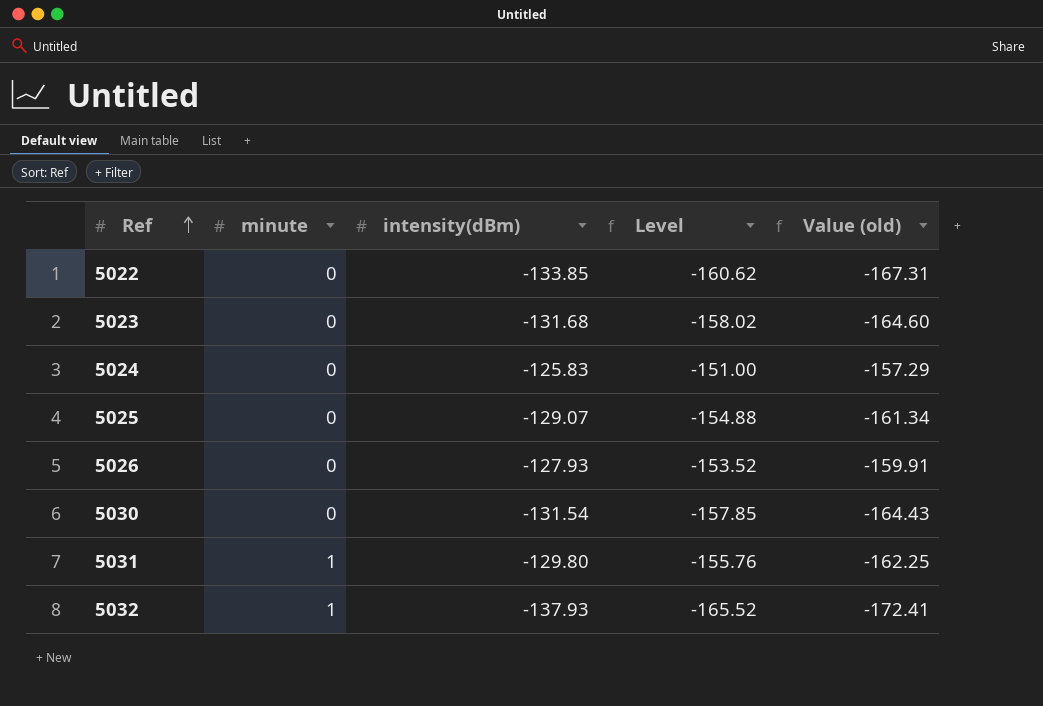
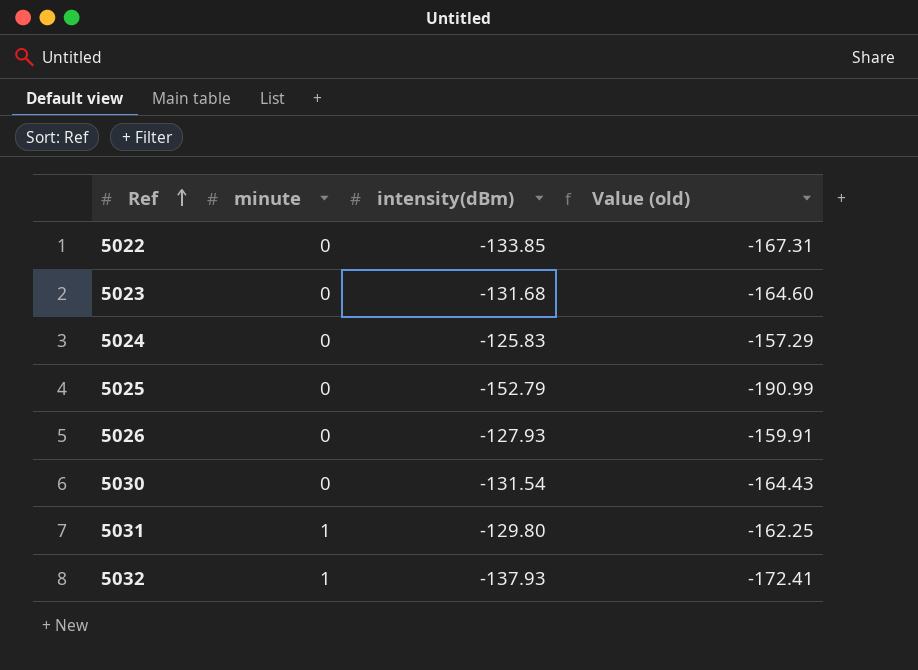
column Level | formula: [intensity(dBm)] * 1.2 -> none
5025 | intensity(dBm): -129.07 -> -152.79
5025 | Value (old): -161.34 -> -190.99

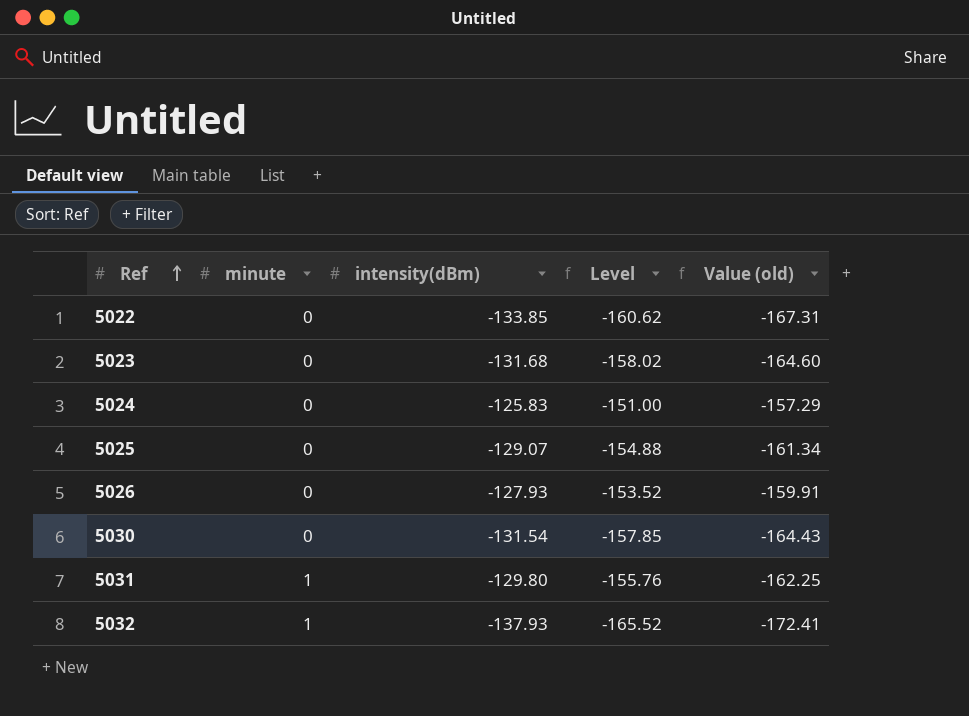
column Level | formula: none -> [intensity(dBm)] * 1.2
5025 | intensity(dBm): -152.79 -> -129.07
5025 | Value (old): -190.99 -> -161.34

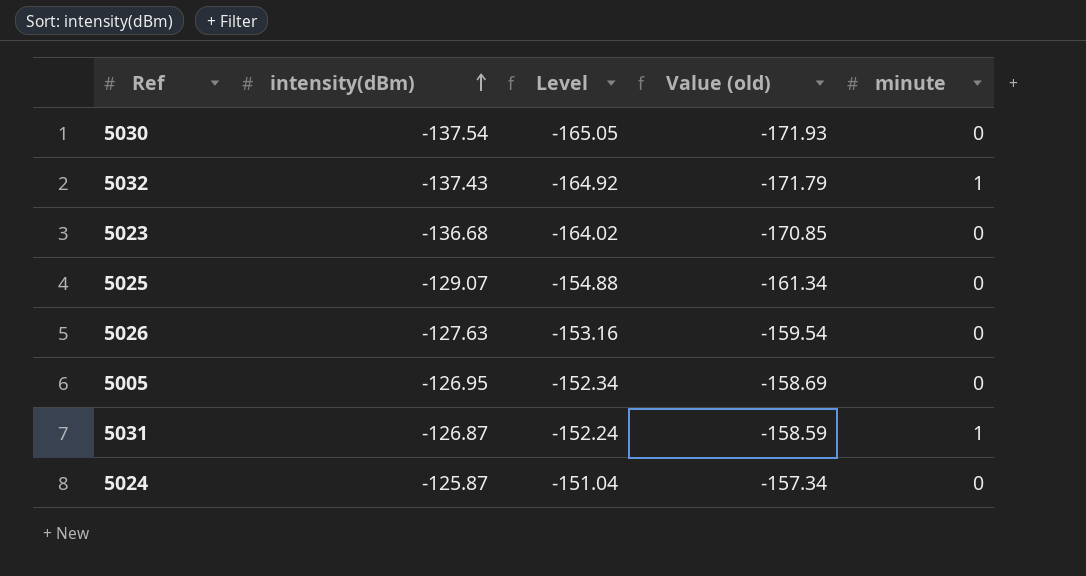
row order: Ref ascending -> intensity(dBm) ascending
column minute | position: 2 -> 5
row 5022: 0 | -133.85 | -160.62 | -167.31 -> none
5030 | intensity(dBm): -131.54 -> -137.54
5030 | Level: -157.85 -> -165.05
5030 | Value (old): -164.43 -> -171.93
5032 | intensity(dBm): -137.93 -> -137.43
5032 | Level: -165.52 -> -164.92
5032 | Value (old): -172.41 -> -171.79
5023 | intensity(dBm): -131.68 -> -136.68
5023 | Level: -158.02 -> -164.02
5023 | Value (old): -164.60 -> -170.85
5026 | intensity(dBm): -127.93 -> -127.63
5026 | Level: -153.52 -> -153.16
5026 | Value (old): -159.91 -> -159.54
row 5005: none -> -126.95 | -152.34 | -158.69 | 0
5031 | intensity(dBm): -129.80 -> -126.87
5031 | Level: -155.76 -> -152.24
5031 | Value (old): -162.25 -> -158.59
5024 | intensity(dBm): -125.83 -> -125.87
5024 | Level: -151.00 -> -151.04
5024 | Value (old): -157.29 -> -157.34

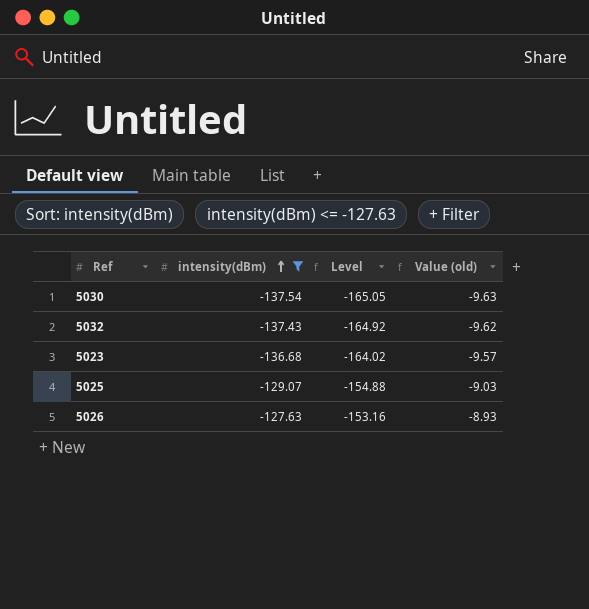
filter: none -> intensity(dBm) <= -127.63
column minute | position: 5 -> none
column Value (old) | formula: [intensity(dBm)] * 1.25 -> [intensity(dBm)] * 0.07

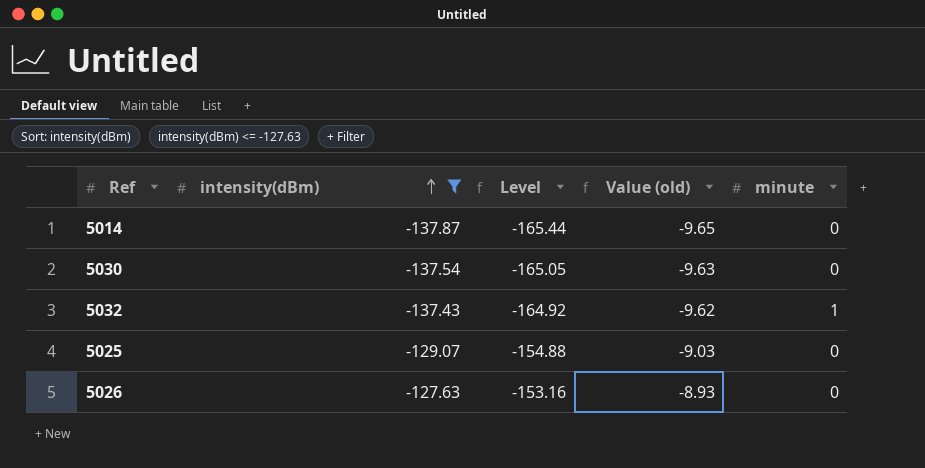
column minute | position: none -> 5
row 5023: -136.68 | -164.02 | -9.57 -> none
row 5014: none -> -137.87 | -165.44 | -9.65 | 0

